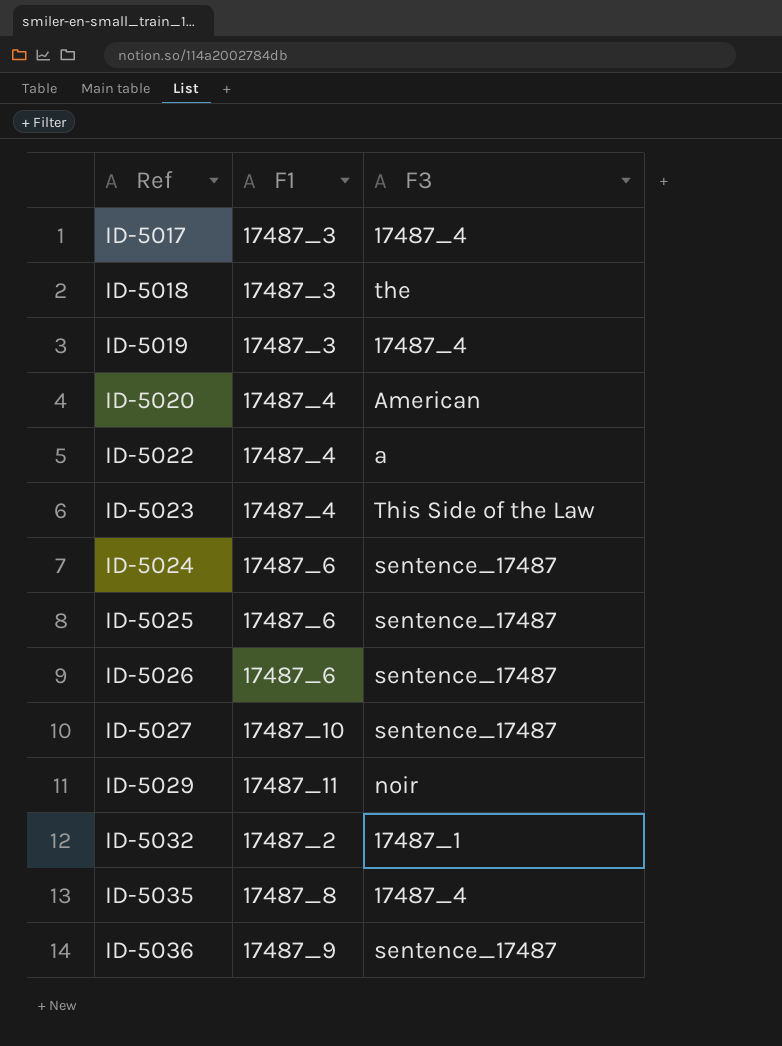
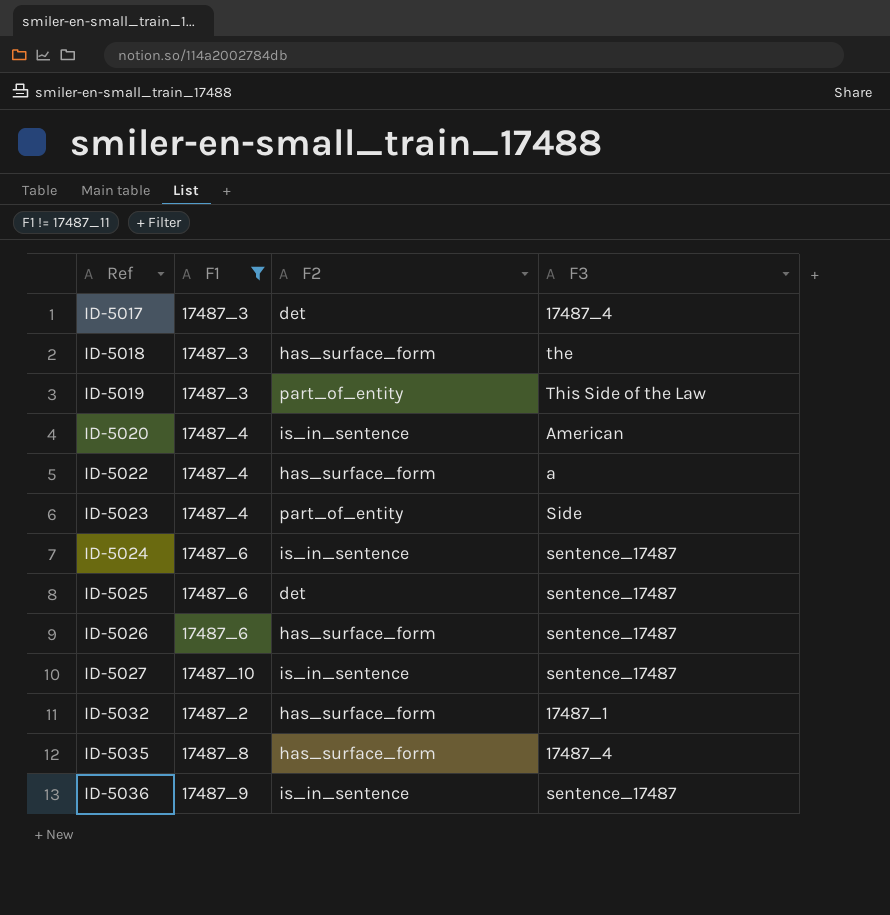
filter: none -> F1 != 17487_11
column F2 | position: none -> 3
ID-5019 | F3: 17487_4 -> This Side of the Law
ID-5023 | F3: This Side of the Law -> Side

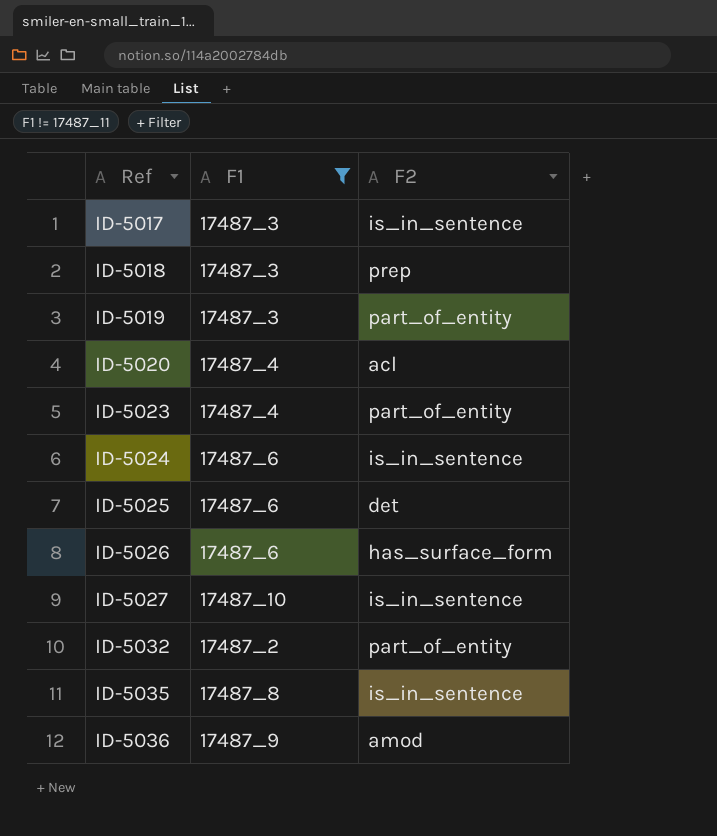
column F3 | position: 4 -> none
row ID-5022: 17487_4 | has_surface_form | a -> none
ID-5017 | F2: det -> is_in_sentence
ID-5018 | F2: has_surface_form -> prep
ID-5020 | F2: is_in_sentence -> acl
ID-5032 | F2: has_surface_form -> part_of_entity
ID-5035 | F2: has_surface_form -> is_in_sentence
ID-5036 | F2: is_in_sentence -> amod

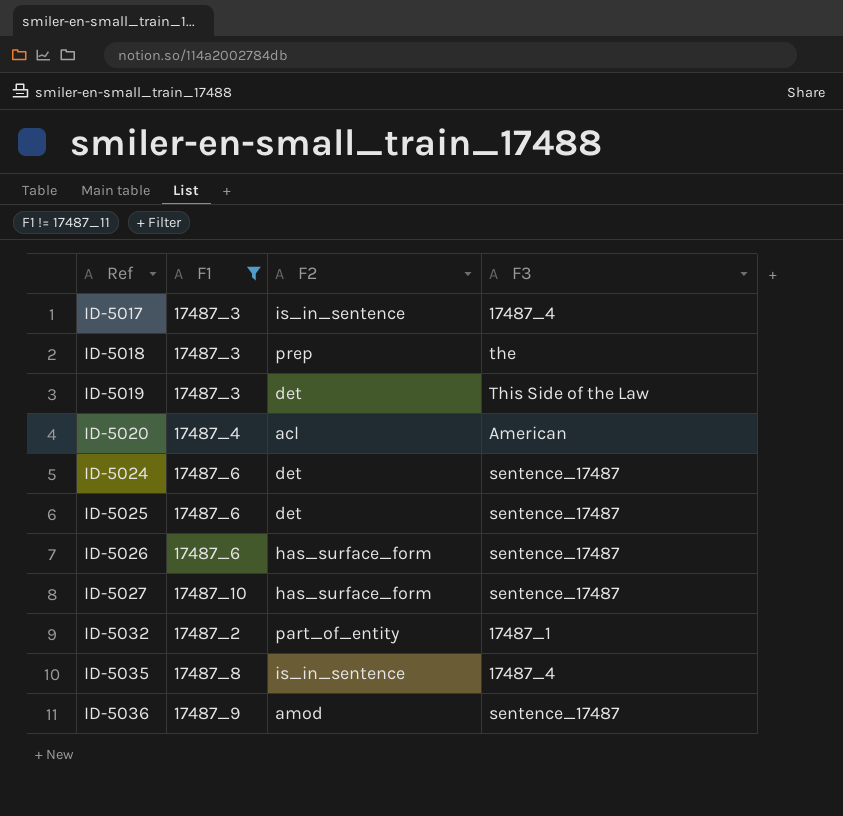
column F3 | position: none -> 4
row ID-5023: 17487_4 | part_of_entity -> none
ID-5019 | F2: part_of_entity -> det
ID-5024 | F2: is_in_sentence -> det
ID-5027 | F2: is_in_sentence -> has_surface_form

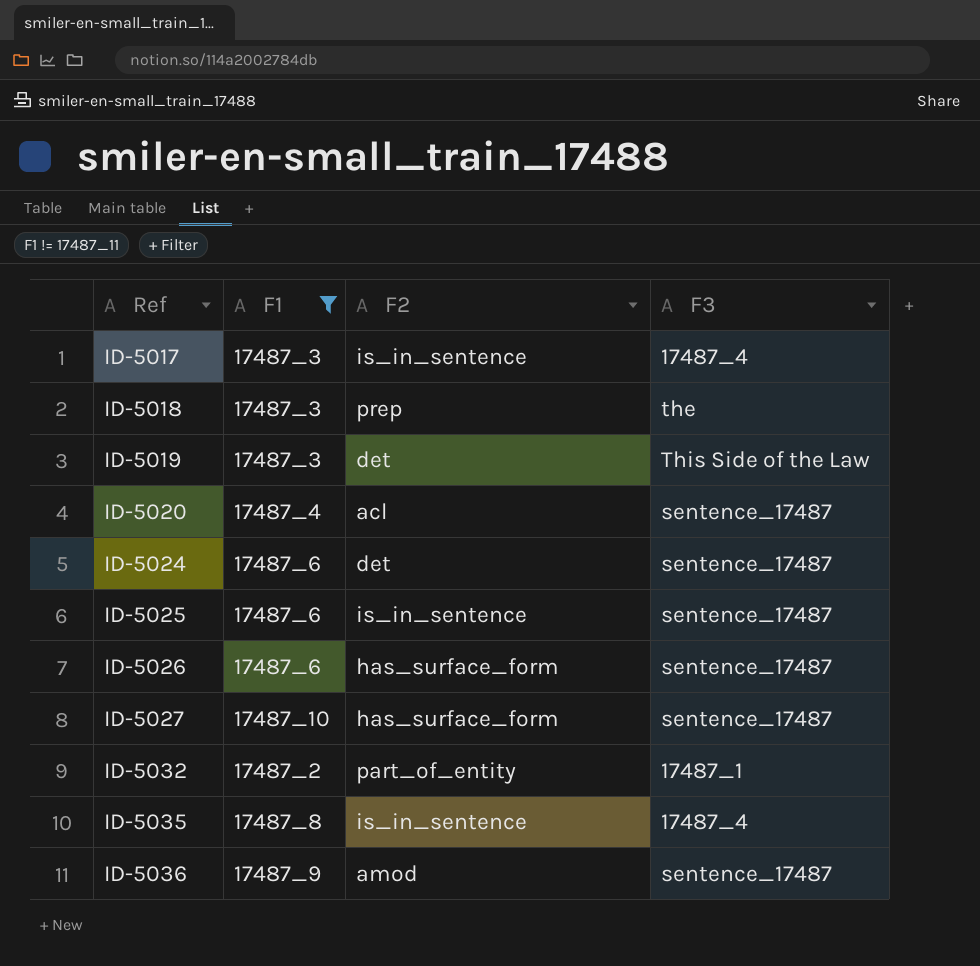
ID-5020 | F3: American -> sentence_17487
ID-5025 | F2: det -> is_in_sentence

